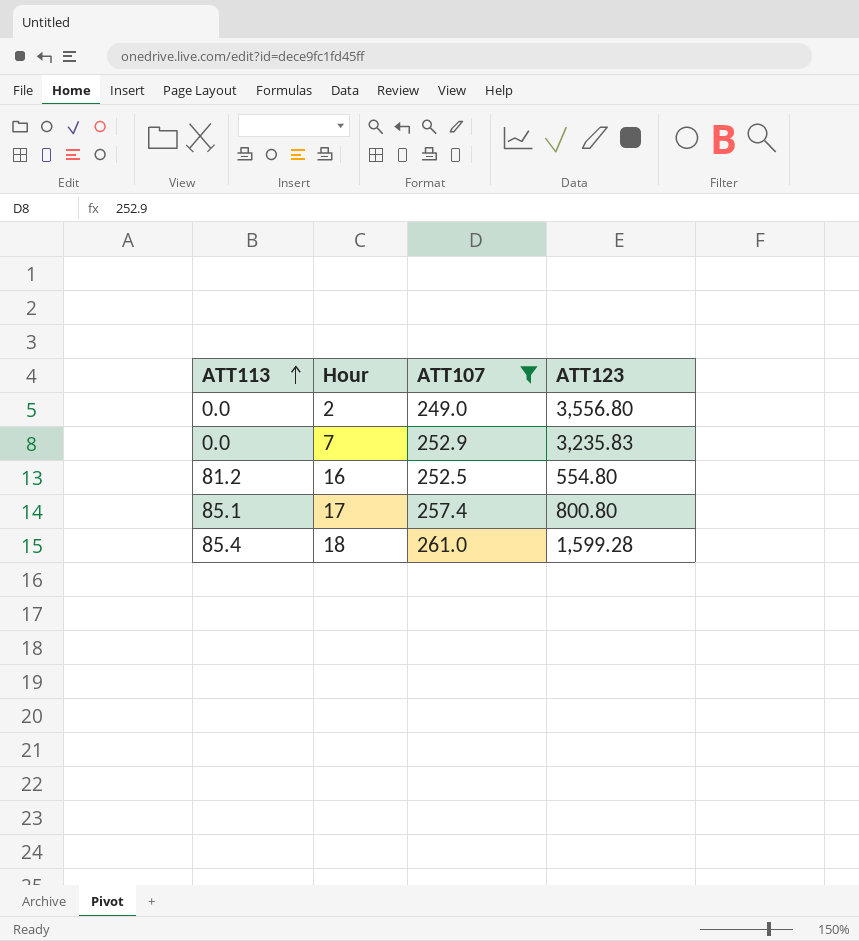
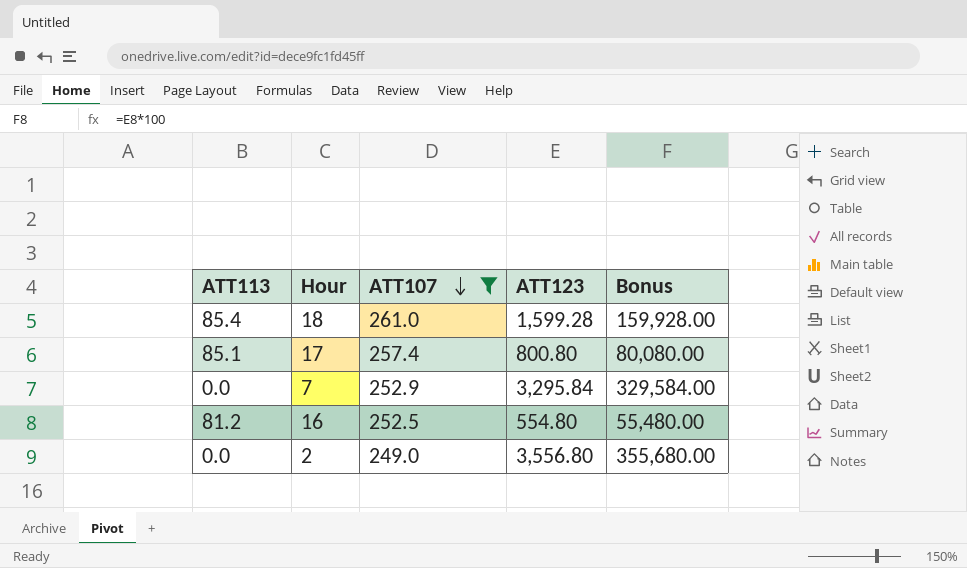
row order: ATT113 ascending -> ATT107 descending
column Bonus | formula: none -> [ATT123] * 100
7 | ATT123: 3,235.83 -> 3,295.84

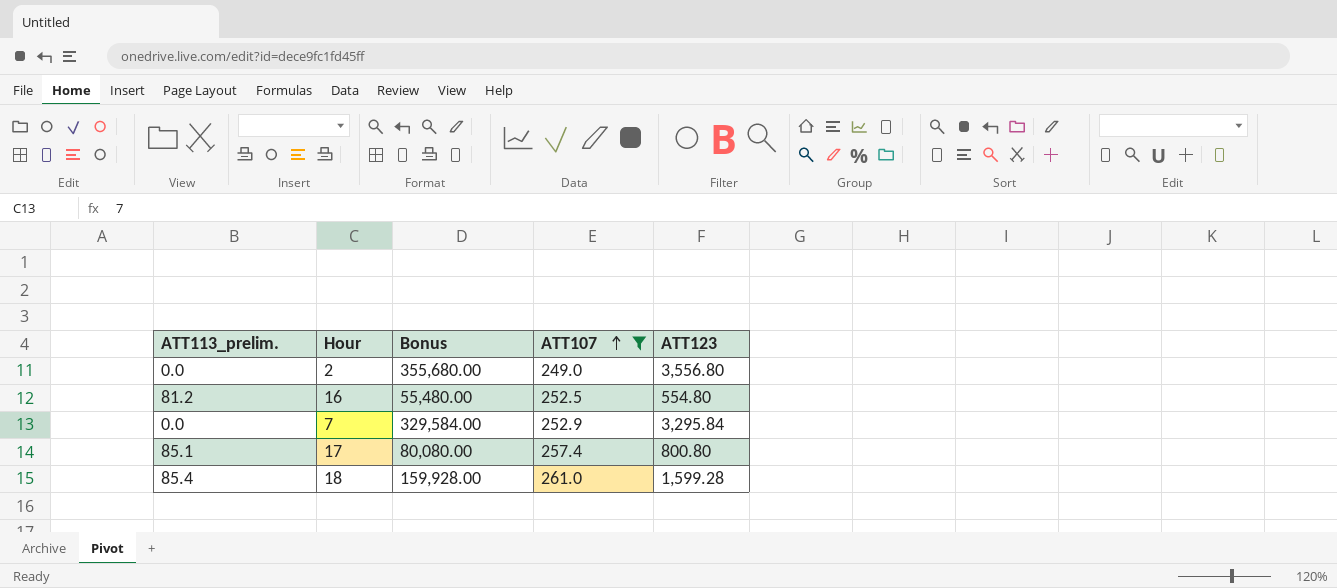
row order: ATT107 descending -> ATT107 ascending
column name: ATT113 -> ATT113_prelim.
column Bonus | position: 5 -> 3

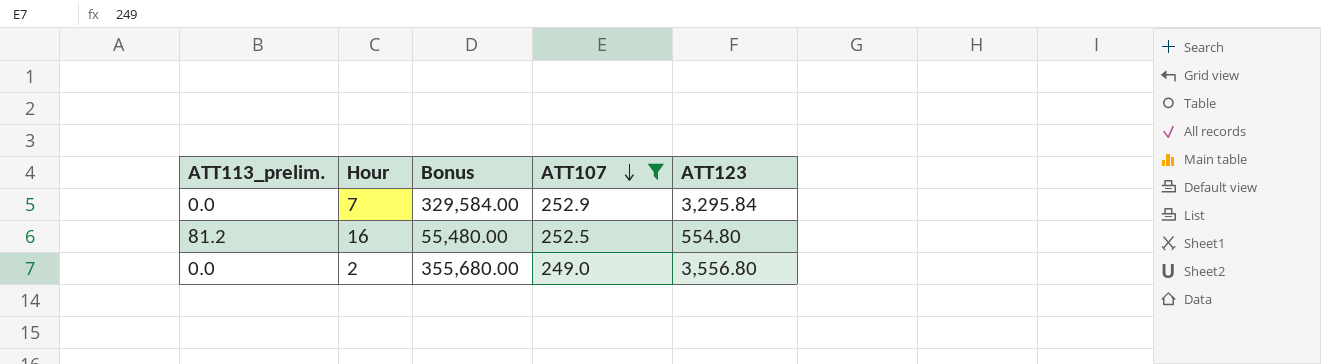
row order: ATT107 ascending -> ATT107 descending
row 17: 85.1 | 80,080.00 | 257.4 | 800.80 -> none
row 18: 85.4 | 159,928.00 | 261.0 | 1,599.28 -> none

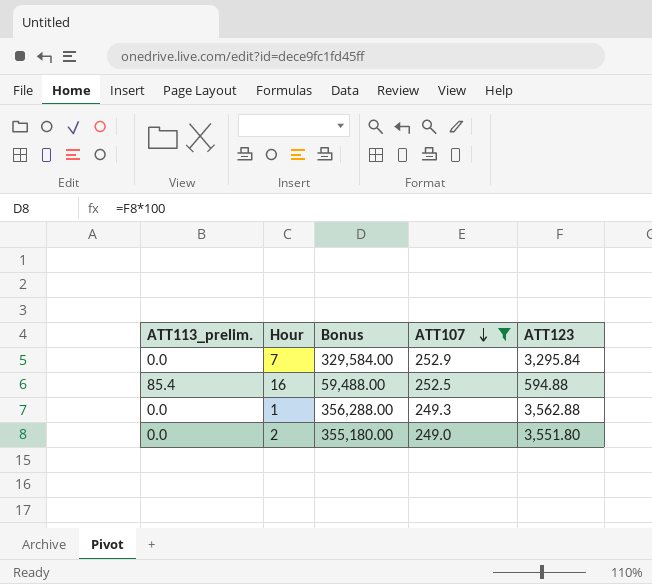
16 | ATT113_prelim.: 81.2 -> 85.4
16 | Bonus: 55,480.00 -> 59,488.00
16 | ATT123: 554.80 -> 594.88
row 1: none -> 0.0 | 356,288.00 | 249.3 | 3,562.88
2 | Bonus: 355,680.00 -> 355,180.00
2 | ATT123: 3,556.80 -> 3,551.80

